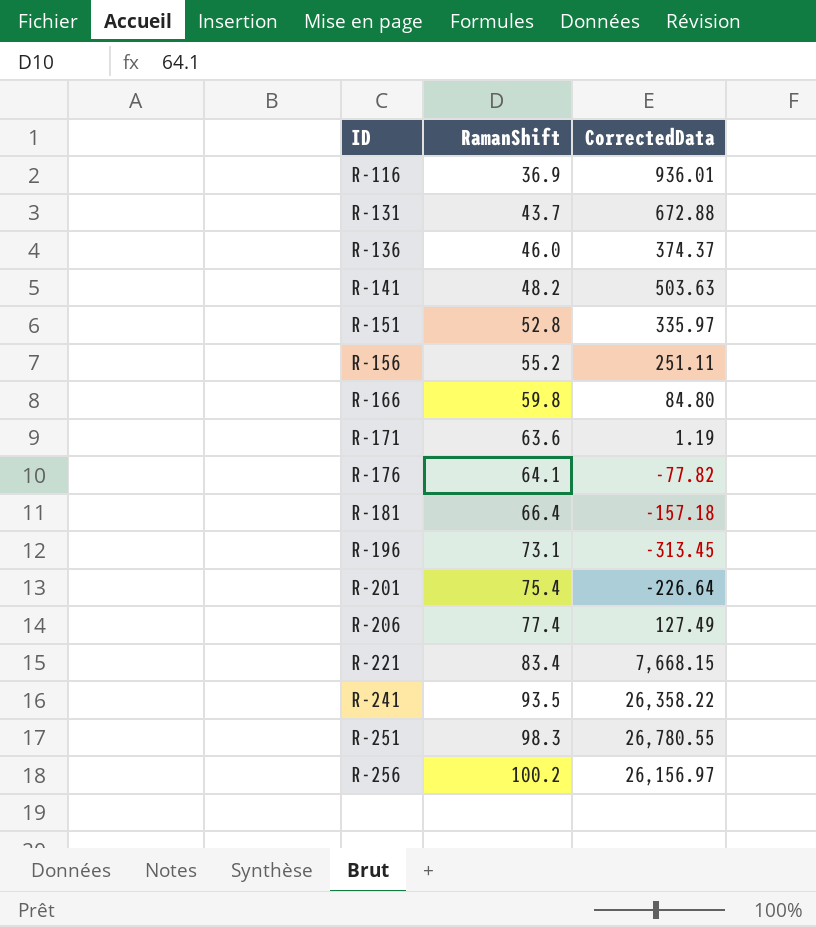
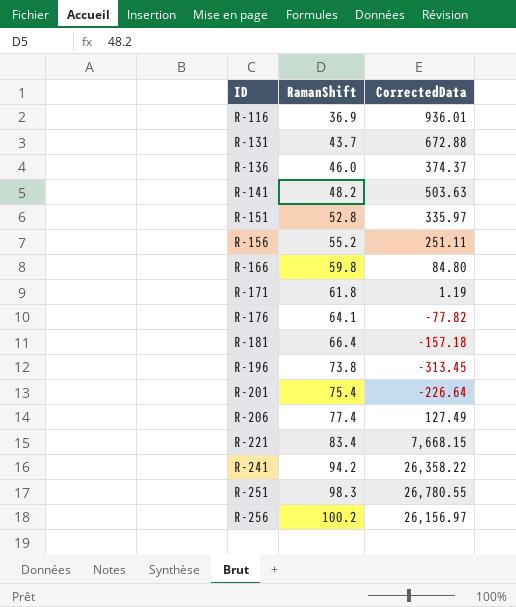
R-171 | RamanShift: 63.6 -> 61.8
R-196 | RamanShift: 73.1 -> 73.8
R-241 | RamanShift: 93.5 -> 94.2

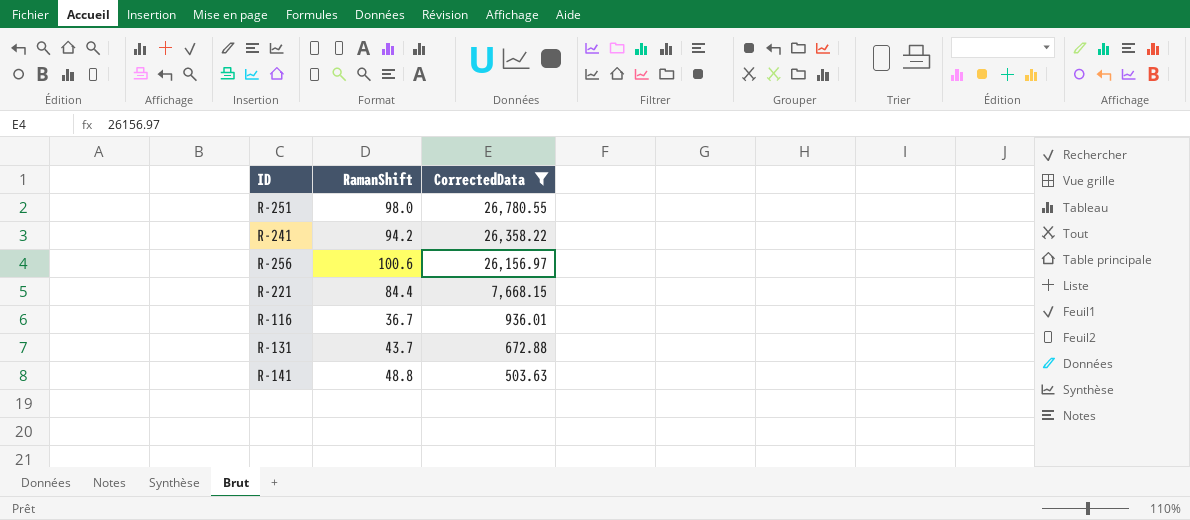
filter: none -> CorrectedData >= 503.63
row order: ID ascending -> CorrectedData descending
R-251 | RamanShift: 98.3 -> 98.0
R-256 | RamanShift: 100.2 -> 100.6
R-221 | RamanShift: 83.4 -> 84.4
R-116 | RamanShift: 36.9 -> 36.7
R-141 | RamanShift: 48.2 -> 48.8

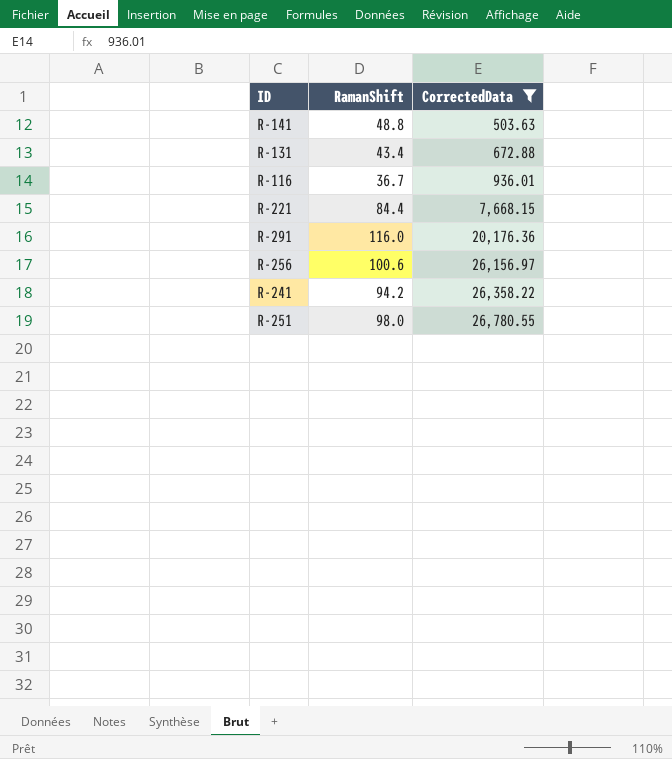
row order: CorrectedData descending -> CorrectedData ascending
R-131 | RamanShift: 43.7 -> 43.4
row R-291: none -> 116.0 | 20,176.36

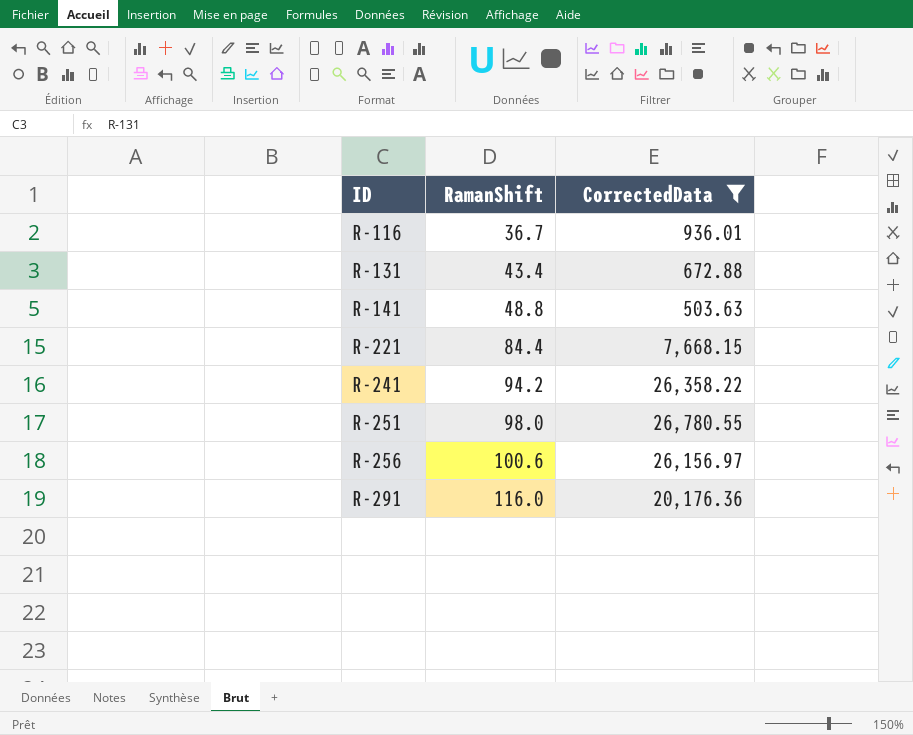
row order: CorrectedData ascending -> ID ascending

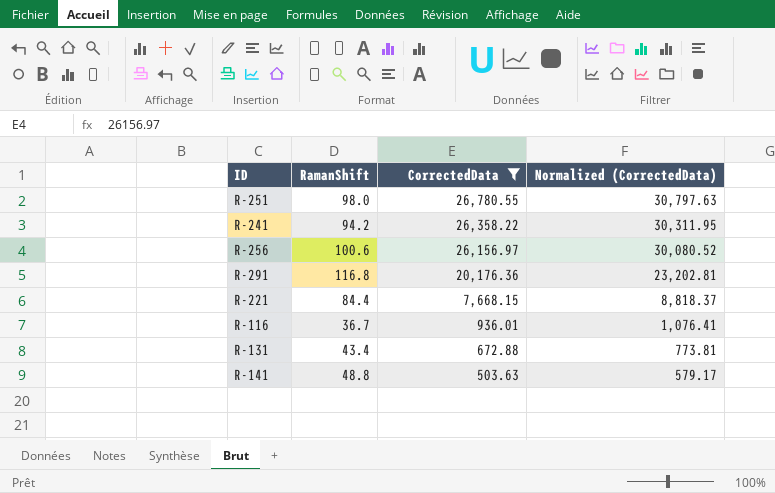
row order: ID ascending -> CorrectedData descending
column Normalized (CorrectedData) | formula: none -> [CorrectedData] * 1.15
R-291 | RamanShift: 116.0 -> 116.8

